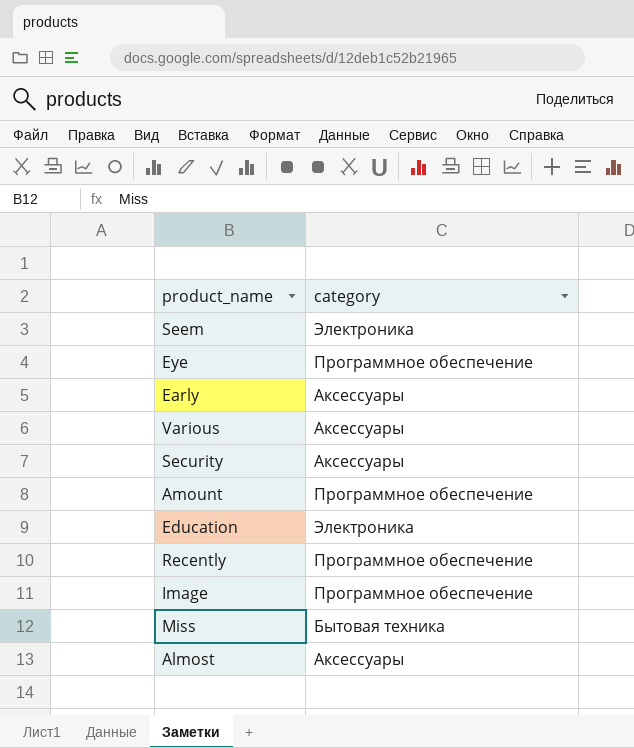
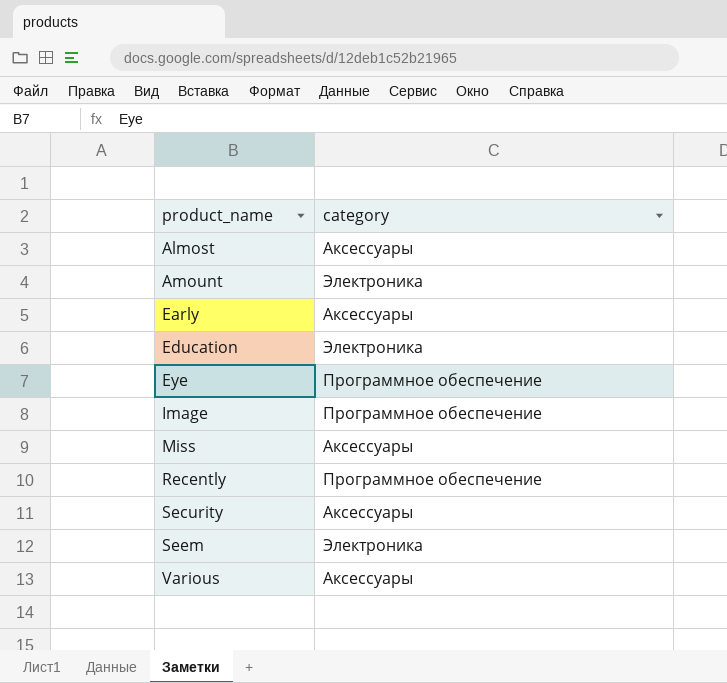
row order: none -> product_name ascending
Amount | category: Программное обеспечение -> Электроника
Miss | category: Бытовая техника -> Аксессуары

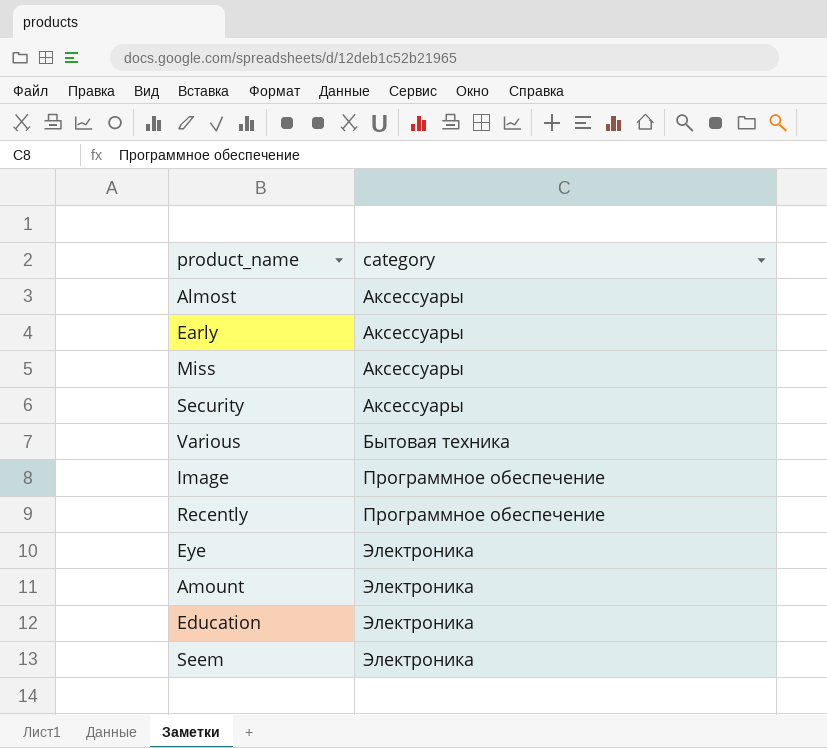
row order: product_name ascending -> category ascending
Various | category: Аксессуары -> Бытовая техника
Eye | category: Программное обеспечение -> Электроника

